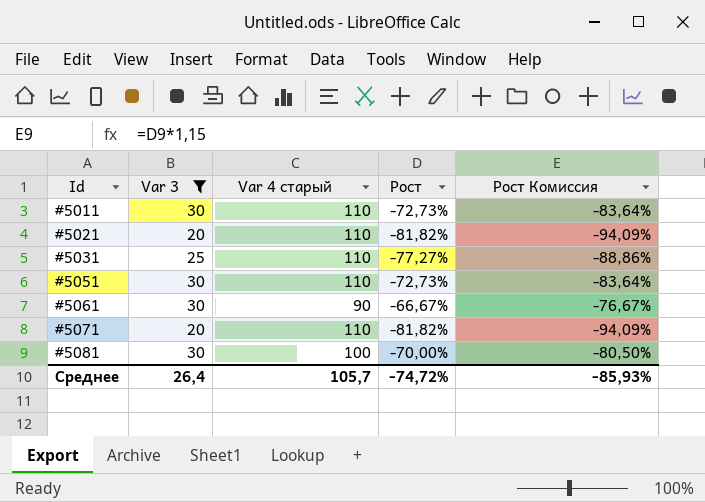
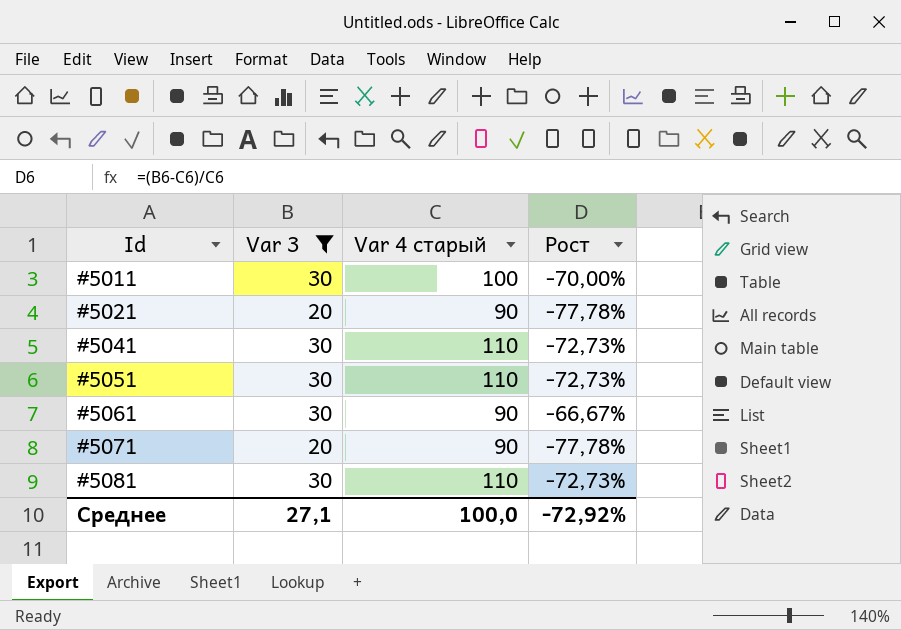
column Рост Комиссия | formula: [Рост] * 1,15 -> none
row #5031: 25 | 110 | -77,27% | -88,86% -> none
#5011 | Var 4 старый: 110 -> 100
#5011 | Рост: -72,73% -> -70,00%
#5021 | Var 4 старый: 110 -> 90
#5021 | Рост: -81,82% -> -77,78%
row #5041: none -> 30 | 110 | -72,73%
#5071 | Var 4 старый: 110 -> 90
#5071 | Рост: -81,82% -> -77,78%
#5081 | Var 4 старый: 100 -> 110
#5081 | Рост: -70,00% -> -72,73%
Среднее | Var 3: 26,4 -> 27,1
Среднее | Var 4 старый: 105,7 -> 100,0
Среднее | Рост: -74,72% -> -72,92%

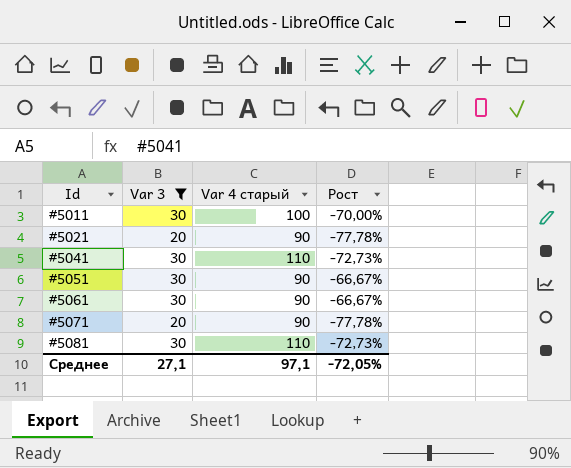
#5051 | Var 4 старый: 110 -> 90
#5051 | Рост: -72,73% -> -66,67%
Среднее | Var 4 старый: 100,0 -> 97,1
Среднее | Рост: -72,92% -> -72,05%

